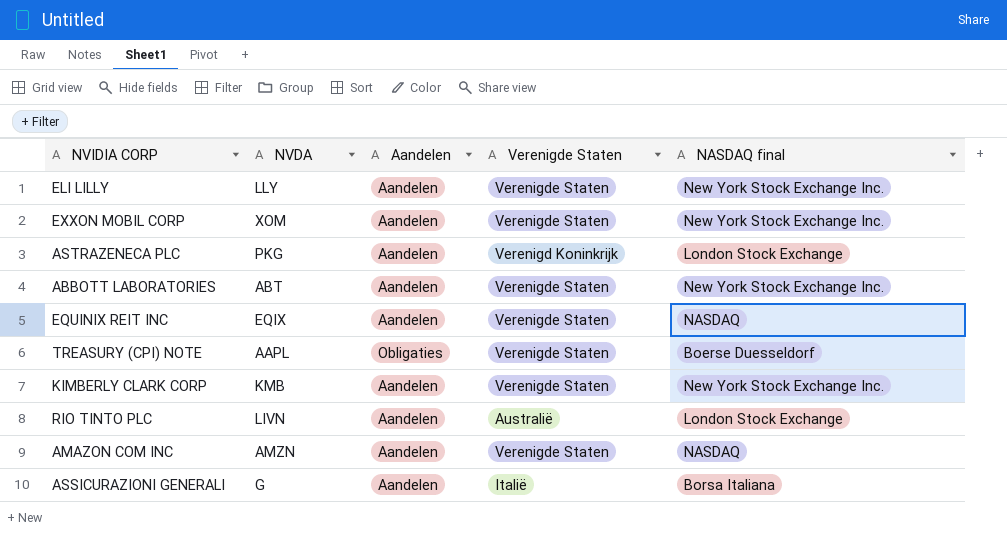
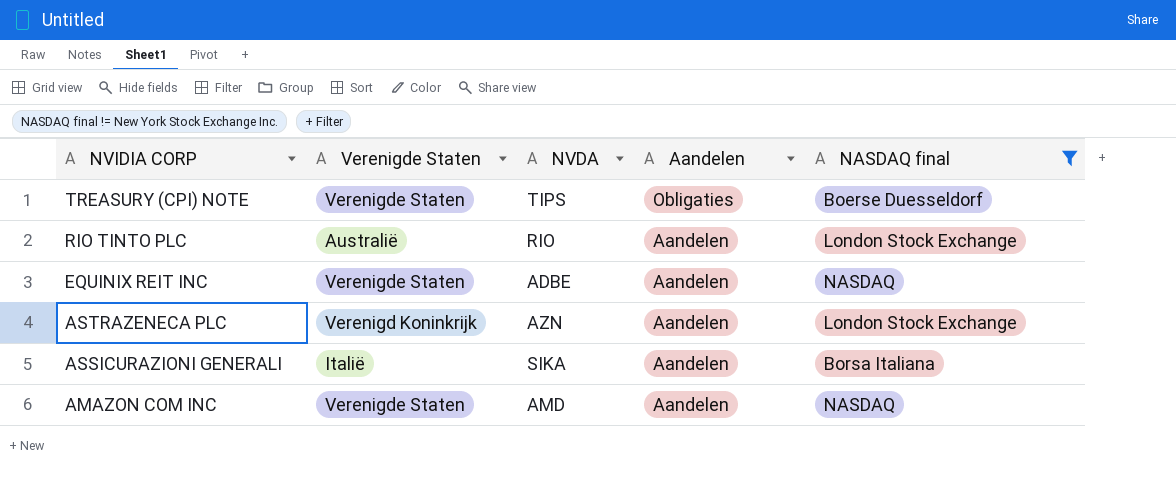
filter: none -> NASDAQ final != New York Stock Exchange Inc.
row order: none -> NVIDIA CORP descending
column Verenigde Staten | position: 4 -> 2
TREASURY (CPI) NOTE | NVDA: AAPL -> TIPS
RIO TINTO PLC | NVDA: LIVN -> RIO
EQUINIX REIT INC | NVDA: EQIX -> ADBE
ASTRAZENECA PLC | NVDA: PKG -> AZN
ASSICURAZIONI GENERALI | NVDA: G -> SIKA
AMAZON COM INC | NVDA: AMZN -> AMD

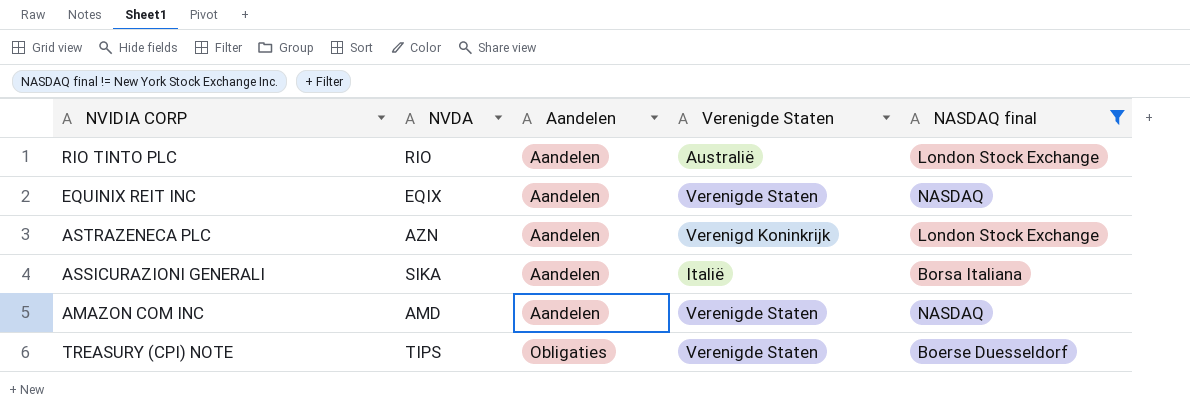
row order: NVIDIA CORP descending -> Aandelen ascending
column Verenigde Staten | position: 2 -> 4
EQUINIX REIT INC | NVDA: ADBE -> EQIX

